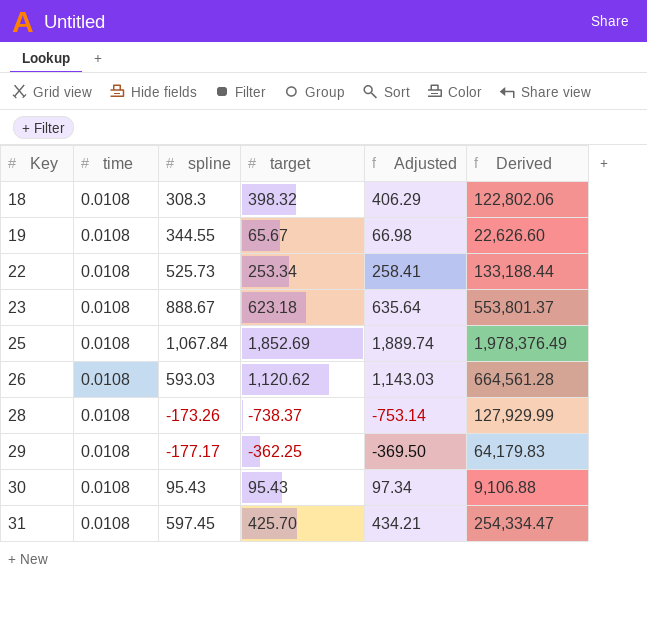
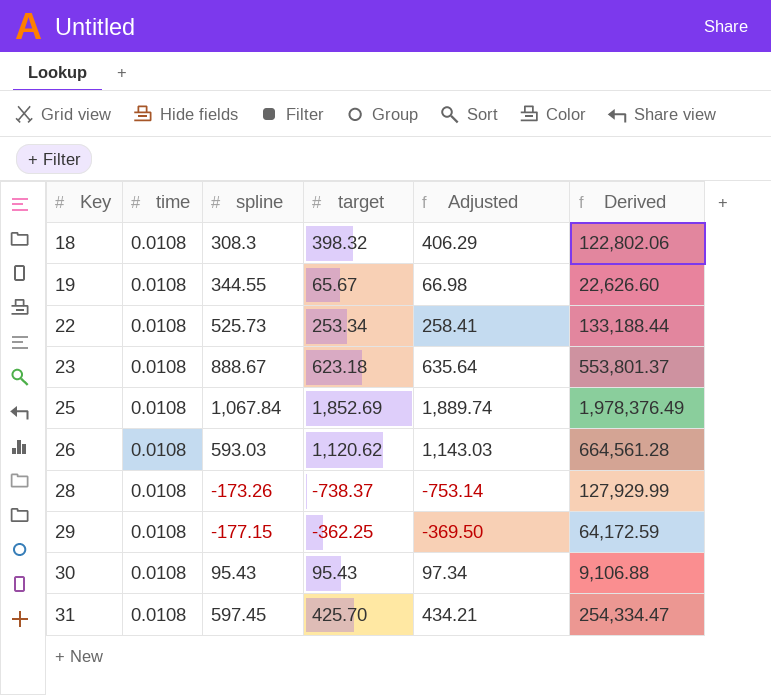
29 | spline: -177.17 -> -177.15
29 | Derived: 64,179.83 -> 64,172.59

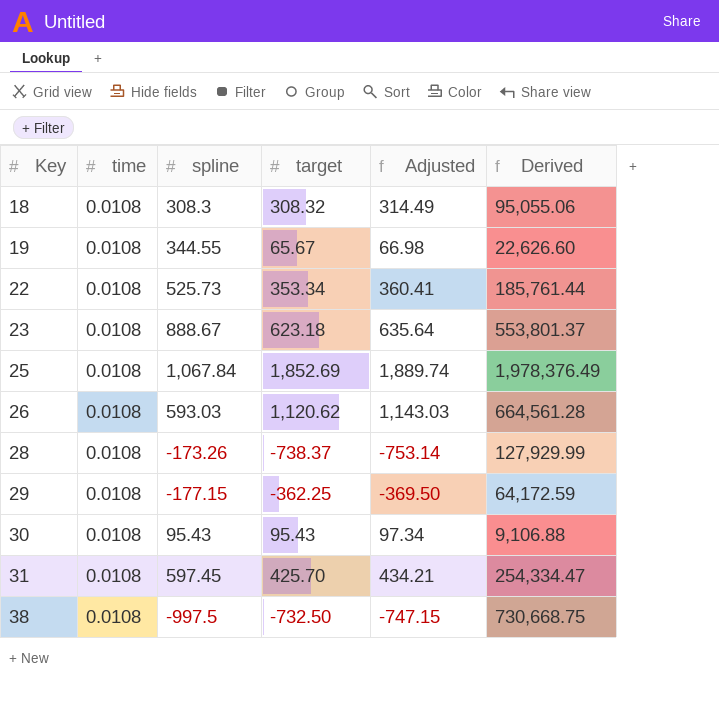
18 | target: 398.32 -> 308.32
18 | Adjusted: 406.29 -> 314.49
18 | Derived: 122,802.06 -> 95,055.06
22 | target: 253.34 -> 353.34
22 | Adjusted: 258.41 -> 360.41
22 | Derived: 133,188.44 -> 185,761.44
row 38: none -> 0.0108 | -997.5 | -732.50 | -747.15 | 730,668.75

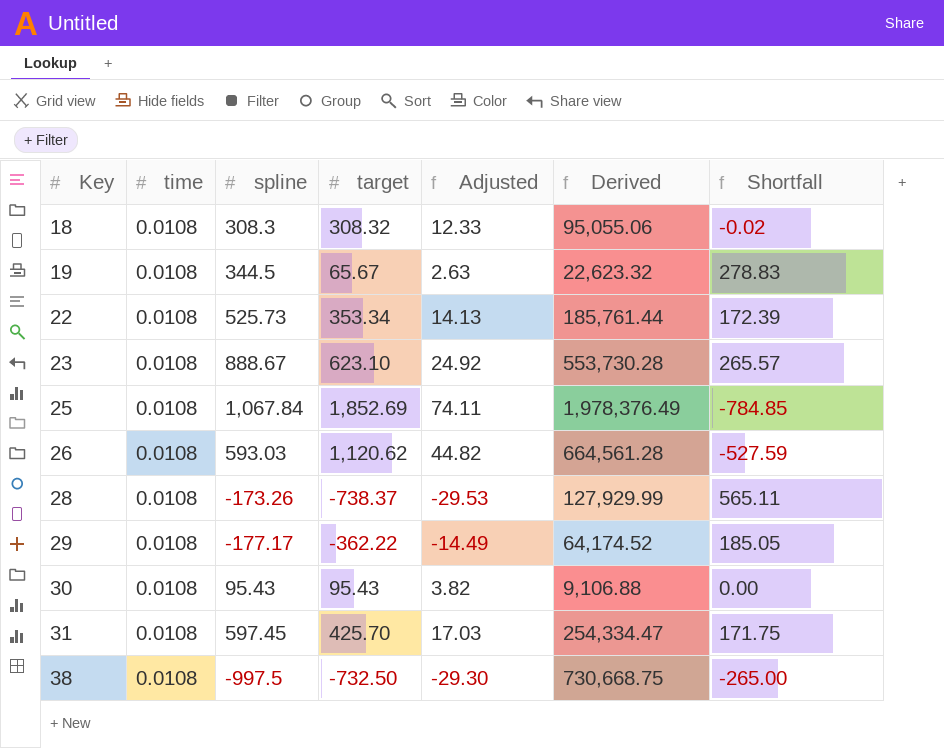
column Adjusted | formula: [target] * 1.02 -> [target] * 0.04
column Shortfall | formula: none -> [spline] - [target]
19 | spline: 344.55 -> 344.5
19 | Derived: 22,626.60 -> 22,623.32
23 | target: 623.18 -> 623.10
23 | Derived: 553,801.37 -> 553,730.28
29 | spline: -177.15 -> -177.17
29 | target: -362.25 -> -362.22
29 | Derived: 64,172.59 -> 64,174.52

